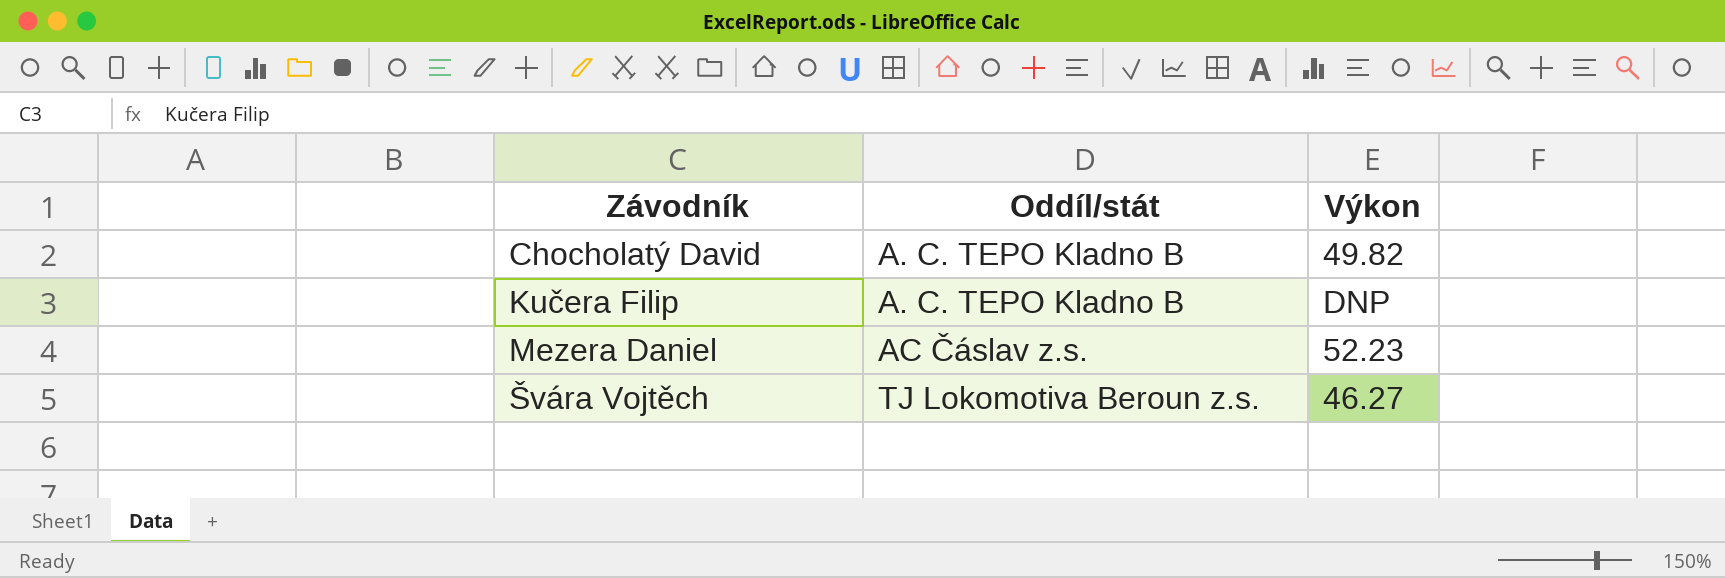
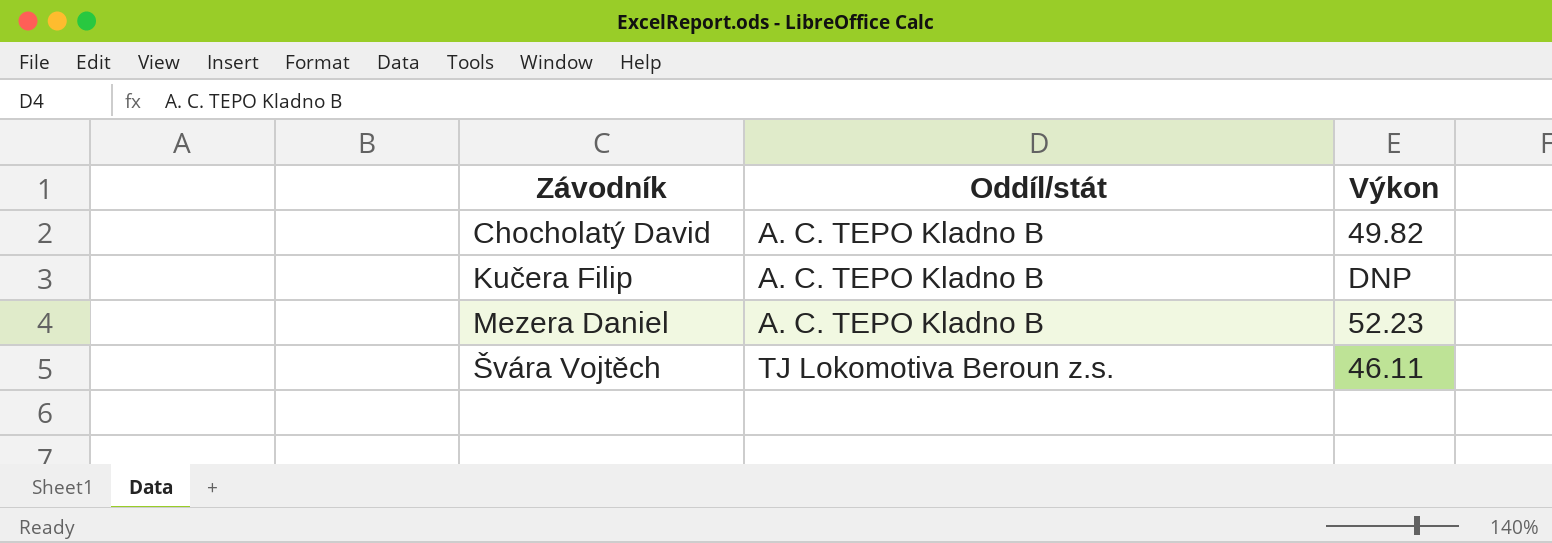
Mezera Daniel | Oddíl/stát: AC Čáslav z.s. -> A. C. TEPO Kladno B
Švára Vojtěch | Výkon: 46.27 -> 46.11

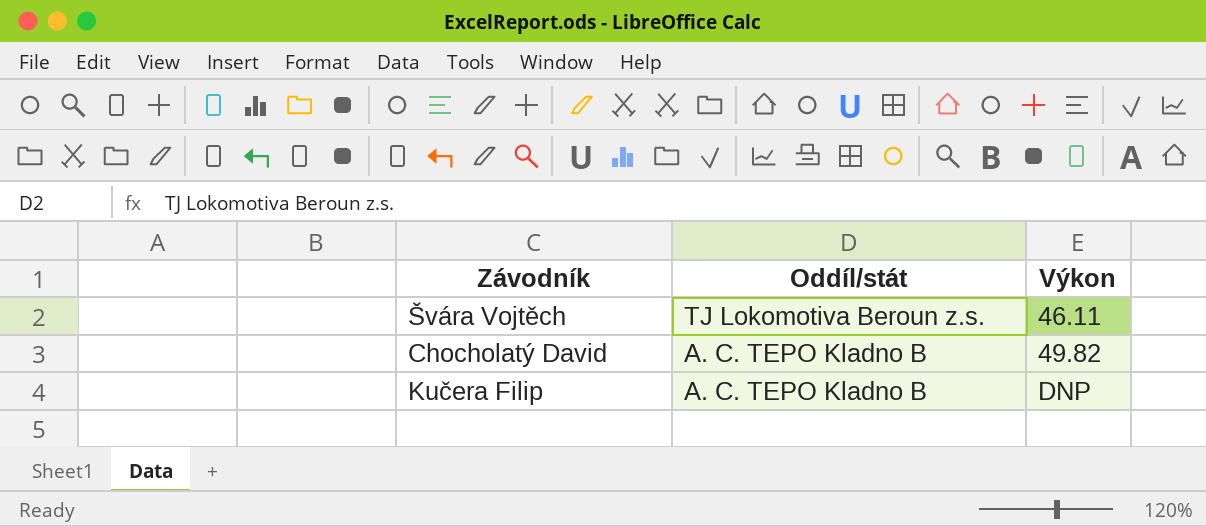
row order: Závodník ascending -> Oddíl/stát descending
row Mezera Daniel: A. C. TEPO Kladno B | 52.23 -> none

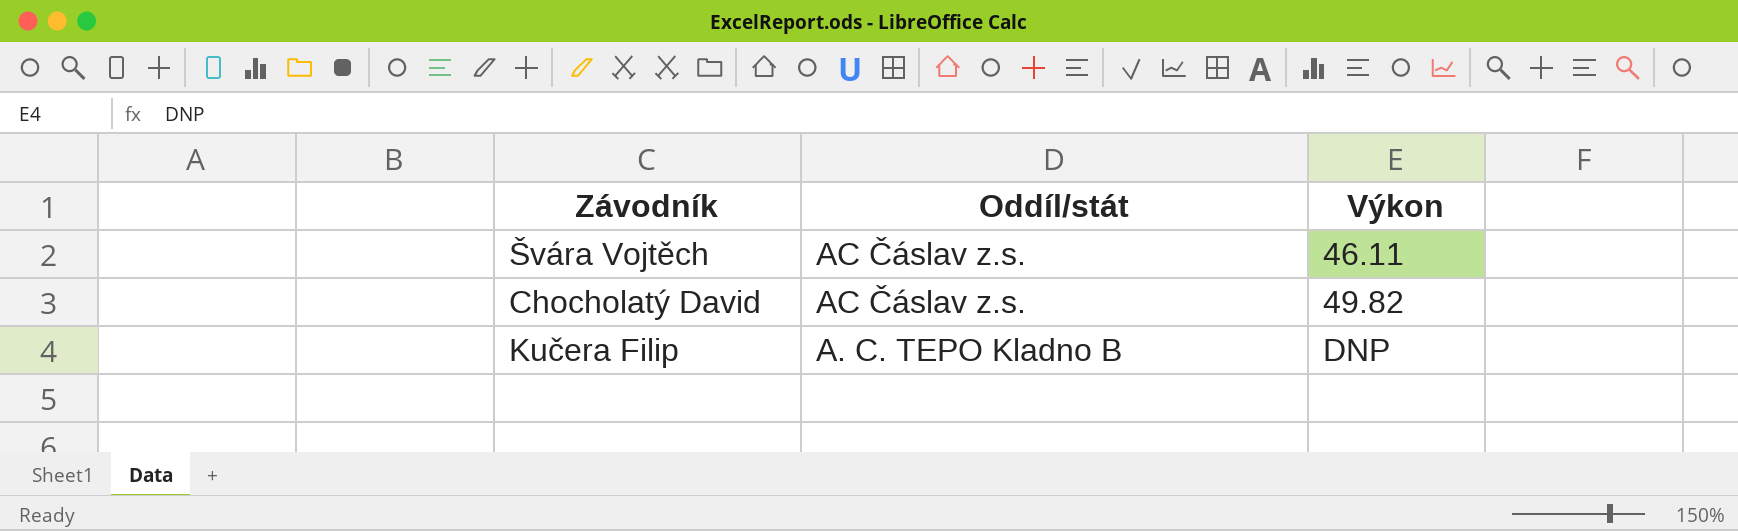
Švára Vojtěch | Oddíl/stát: TJ Lokomotiva Beroun z.s. -> AC Čáslav z.s.
Chocholatý David | Oddíl/stát: A. C. TEPO Kladno B -> AC Čáslav z.s.

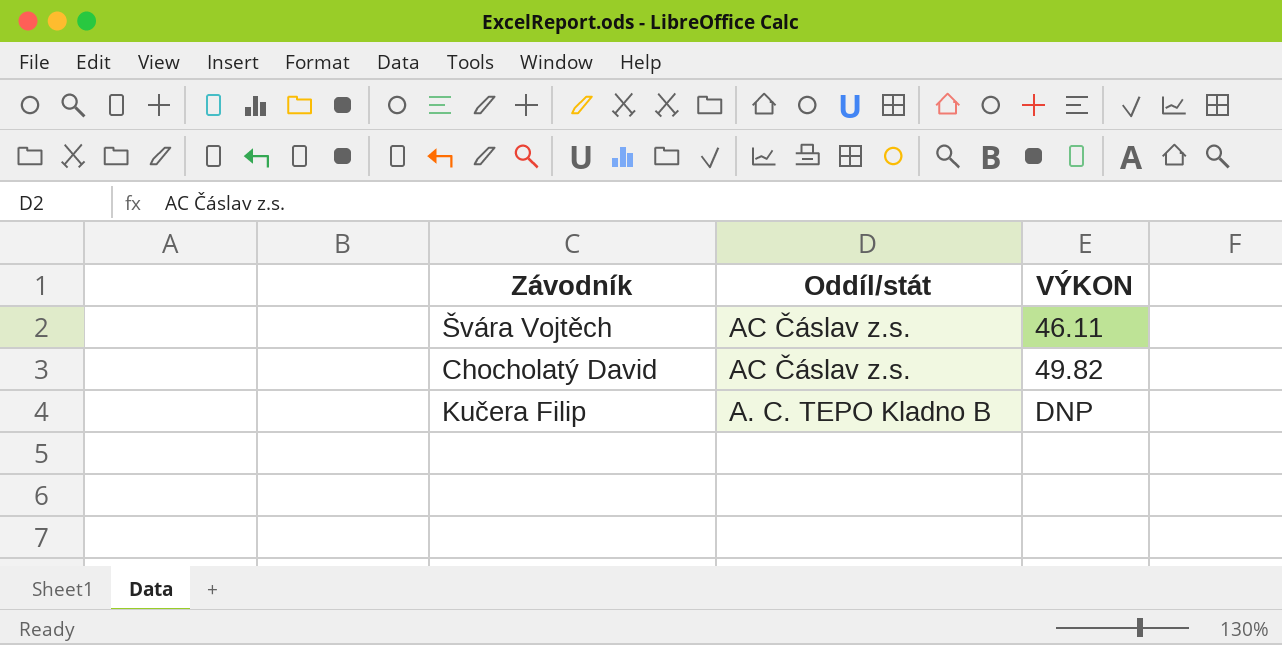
column name: Výkon -> VÝKON

